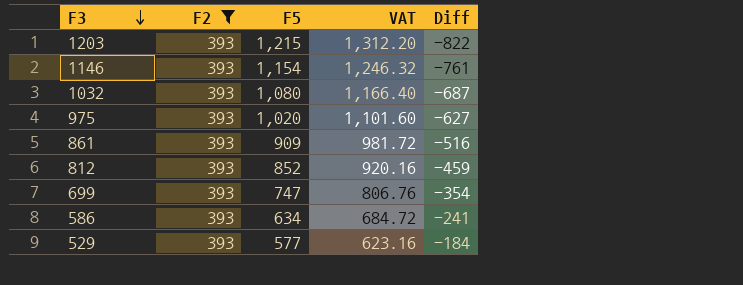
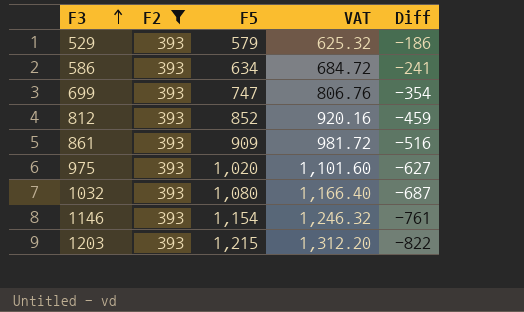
row order: F3 descending -> F3 ascending
529 | F5: 577 -> 579
529 | VAT: 623.16 -> 625.32
529 | Diff: -184 -> -186

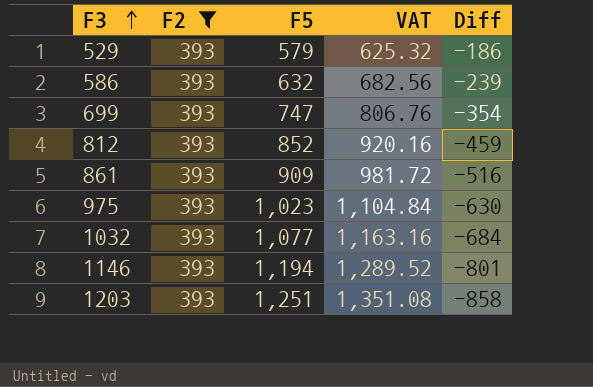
586 | F5: 634 -> 632
586 | VAT: 684.72 -> 682.56
586 | Diff: -241 -> -239
975 | F5: 1,020 -> 1,023
975 | VAT: 1,101.60 -> 1,104.84
975 | Diff: -627 -> -630
1032 | F5: 1,080 -> 1,077
1032 | VAT: 1,166.40 -> 1,163.16
1032 | Diff: -687 -> -684
1146 | F5: 1,154 -> 1,194
1146 | VAT: 1,246.32 -> 1,289.52
1146 | Diff: -761 -> -801
1203 | F5: 1,215 -> 1,251
1203 | VAT: 1,312.20 -> 1,351.08
1203 | Diff: -822 -> -858

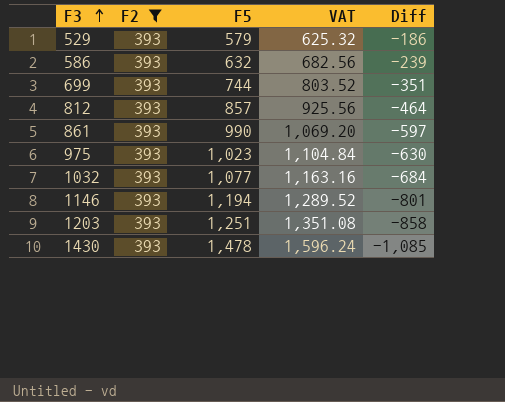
699 | F5: 747 -> 744
699 | VAT: 806.76 -> 803.52
699 | Diff: -354 -> -351
812 | F5: 852 -> 857
812 | VAT: 920.16 -> 925.56
812 | Diff: -459 -> -464
861 | F5: 909 -> 990
861 | VAT: 981.72 -> 1,069.20
861 | Diff: -516 -> -597
row 1430: none -> 393 | 1,478 | 1,596.24 | -1,085

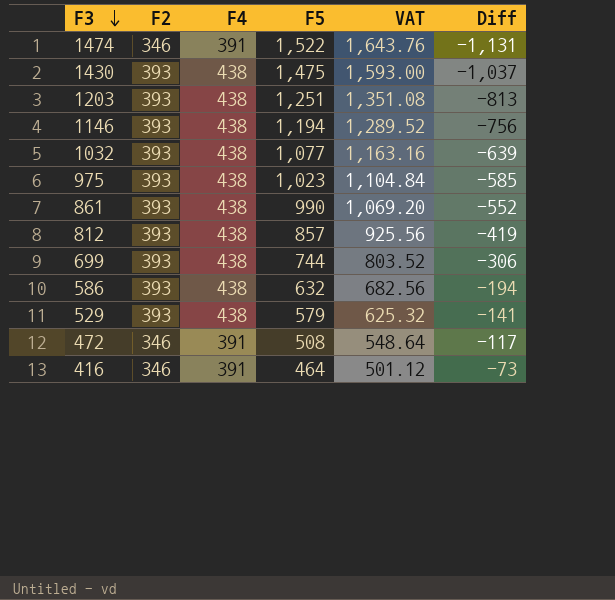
filter: F2 = 393 -> none
row order: F3 ascending -> F3 descending
column F4 | position: none -> 3
column Diff | formula: [F2] - [F5] -> [F4] - [F5]
1430 | F5: 1,478 -> 1,475
1430 | VAT: 1,596.24 -> 1,593.00

